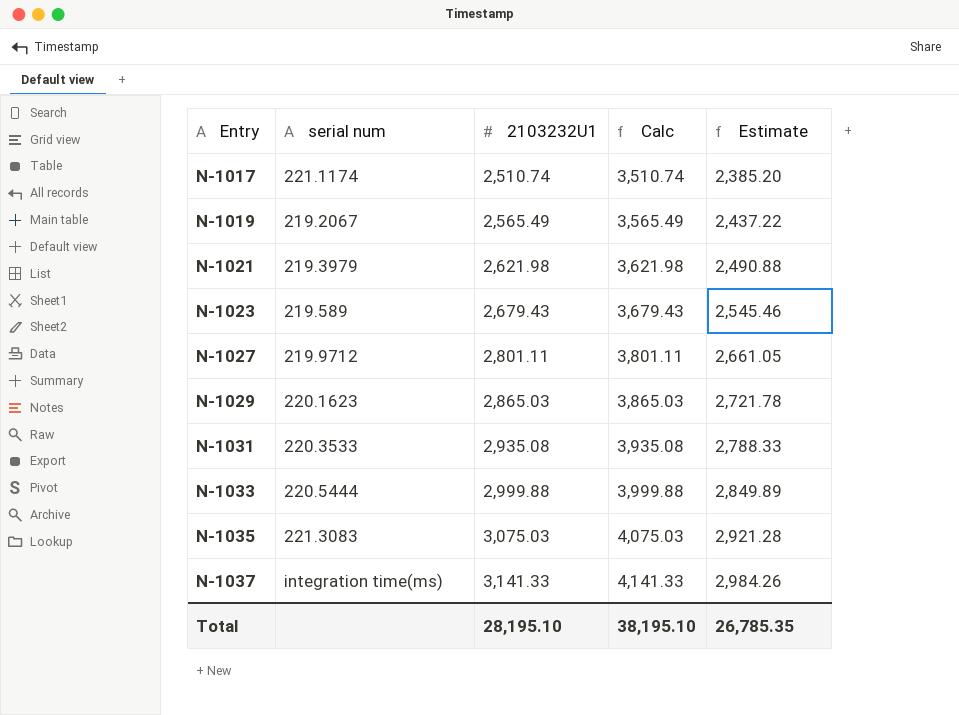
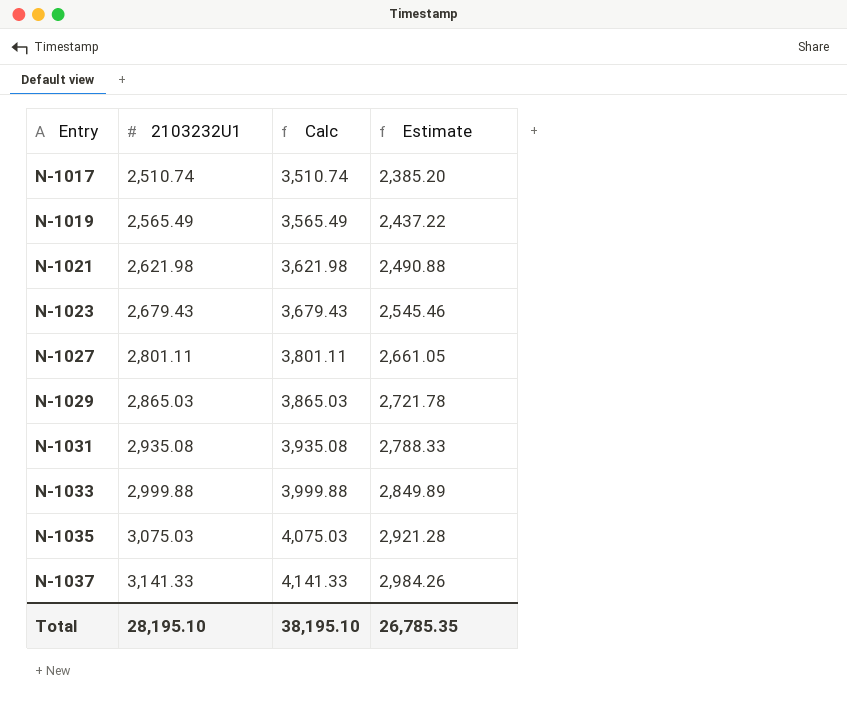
column serial num | position: 2 -> none

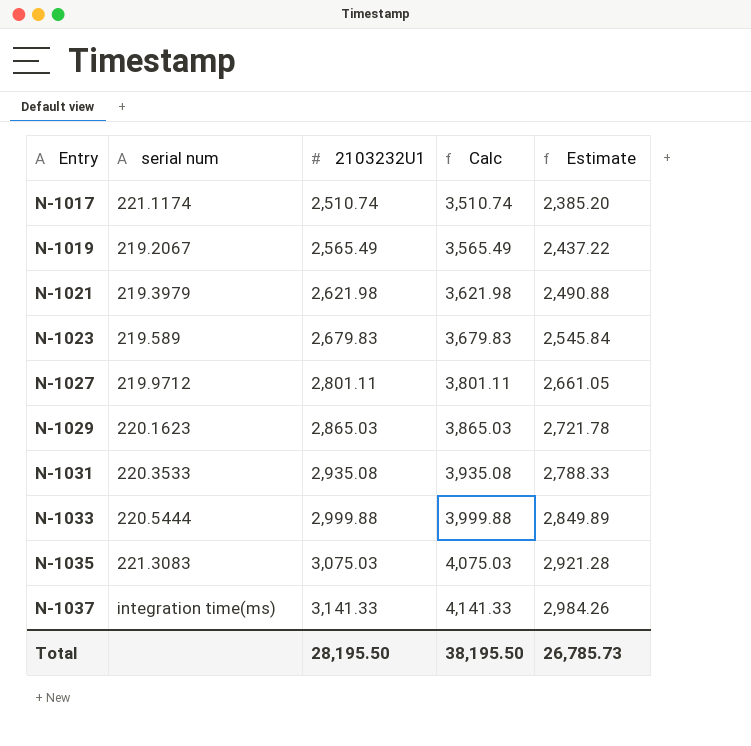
column serial num | position: none -> 2
N-1023 | 2103232U1: 2,679.43 -> 2,679.83
N-1023 | Calc: 3,679.43 -> 3,679.83
N-1023 | Estimate: 2,545.46 -> 2,545.84
Total | 2103232U1: 28,195.10 -> 28,195.50
Total | Calc: 38,195.10 -> 38,195.50
Total | Estimate: 26,785.35 -> 26,785.73

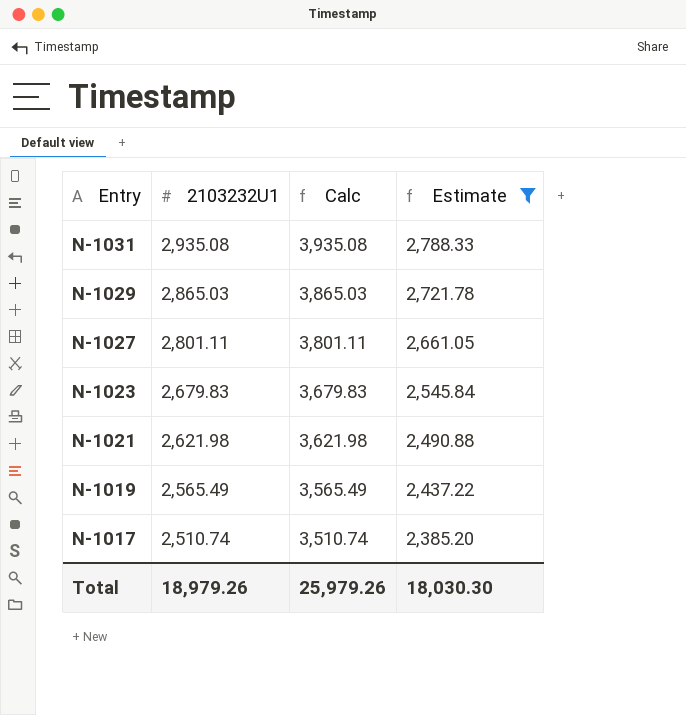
filter: none -> Estimate <= 2,788.33
row order: Entry ascending -> Entry descending
column serial num | position: 2 -> none
Total | 2103232U1: 28,195.50 -> 18,979.26
Total | Calc: 38,195.50 -> 25,979.26
Total | Estimate: 26,785.73 -> 18,030.30

